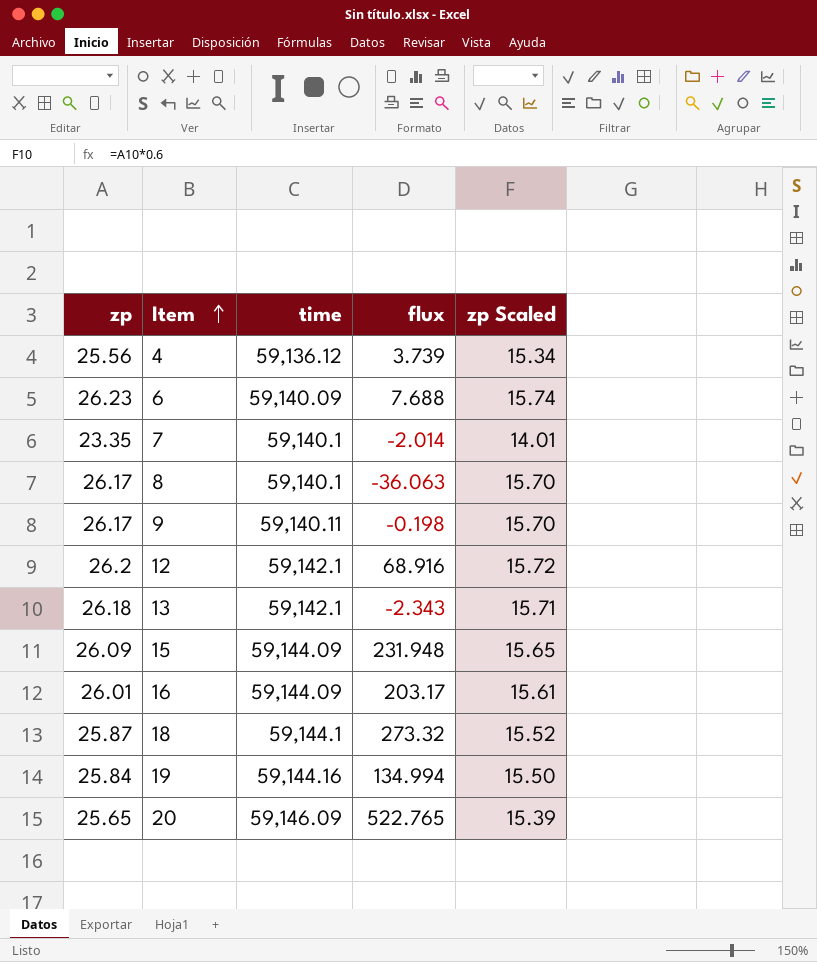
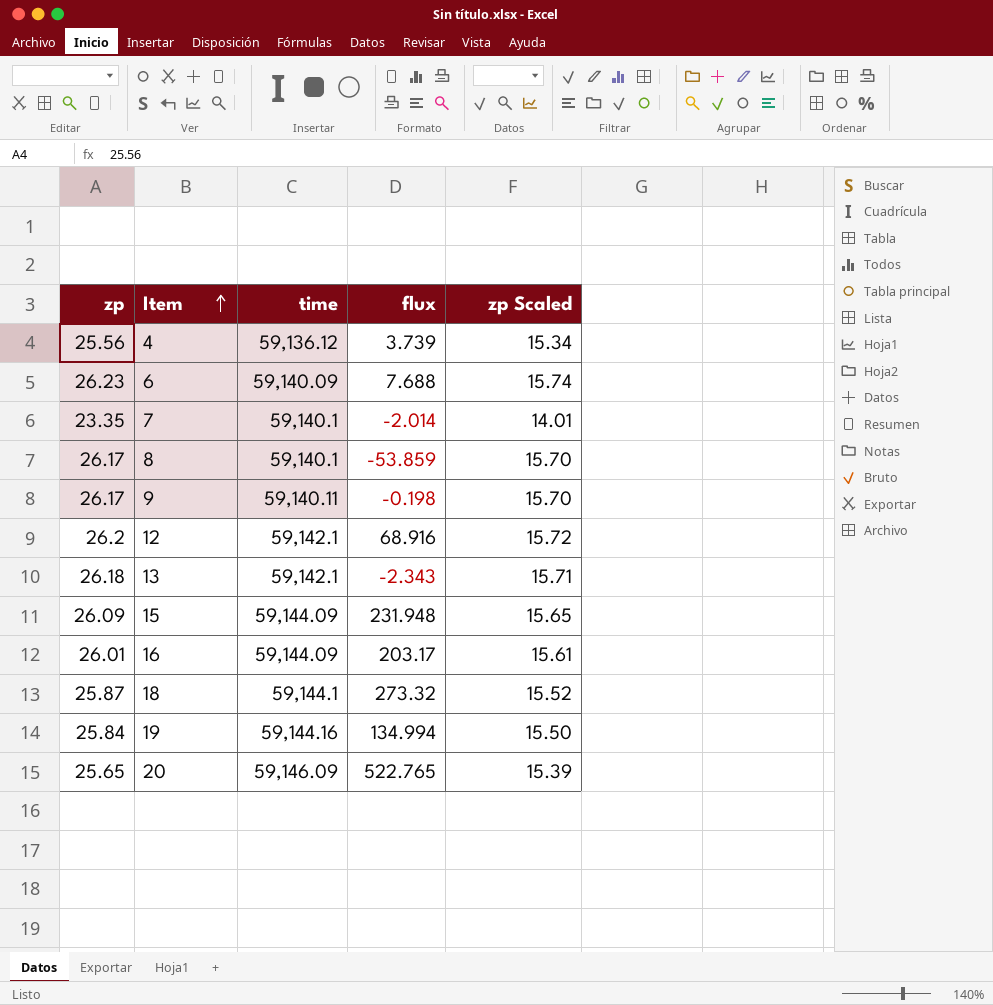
8 | flux: -36.063 -> -53.859

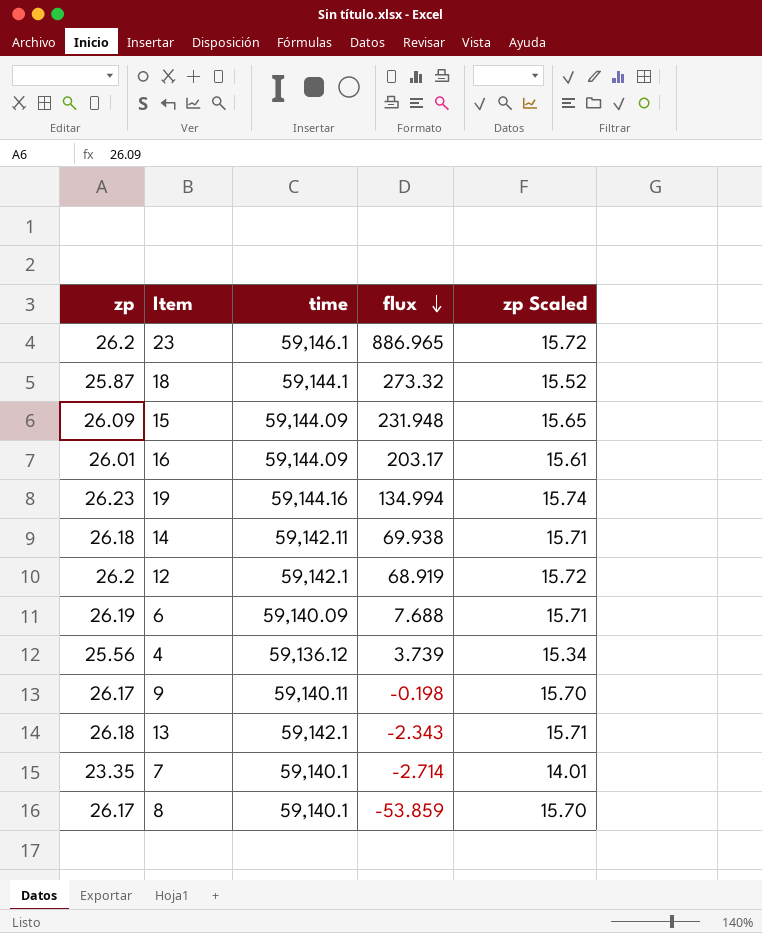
row order: Item ascending -> flux descending
row 20: 25.65 | 59,146.09 | 522.765 | 15.39 -> none
row 23: none -> 26.2 | 59,146.1 | 886.965 | 15.72
19 | zp: 25.84 -> 26.23
19 | zp Scaled: 15.50 -> 15.74
row 14: none -> 26.18 | 59,142.11 | 69.938 | 15.71
12 | flux: 68.916 -> 68.919
6 | zp: 26.23 -> 26.19
6 | zp Scaled: 15.74 -> 15.71
7 | flux: -2.014 -> -2.714

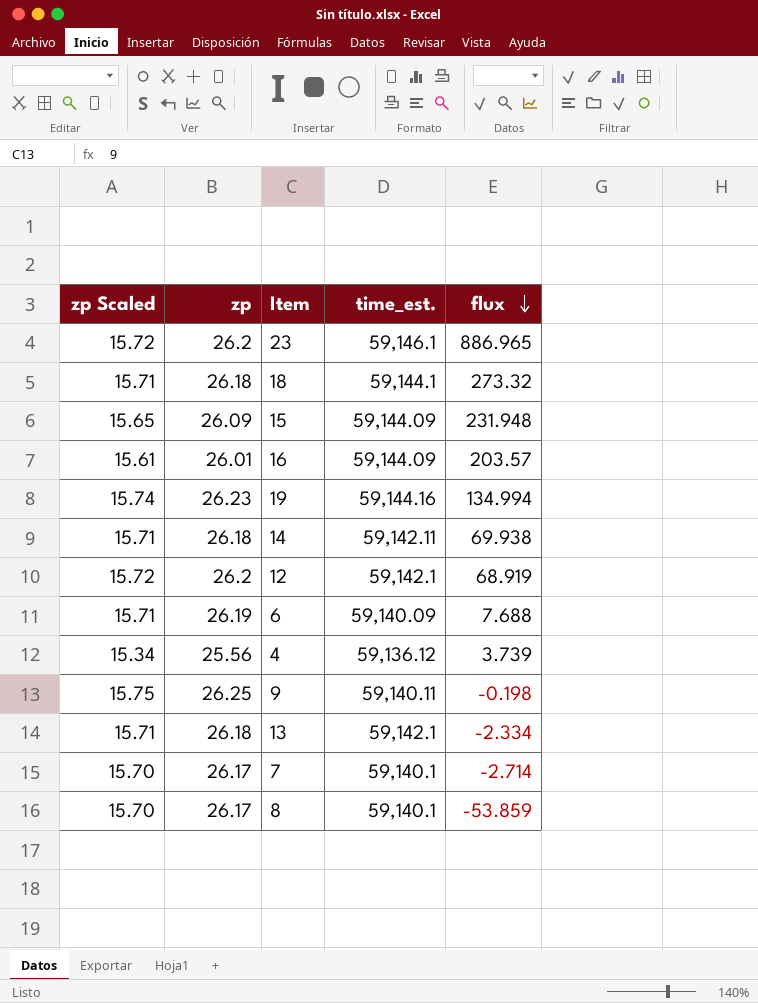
column zp Scaled | position: 5 -> 1
column name: time -> time_est.
18 | zp Scaled: 15.52 -> 15.71
18 | zp: 25.87 -> 26.18
16 | flux: 203.17 -> 203.57
9 | zp Scaled: 15.70 -> 15.75
9 | zp: 26.17 -> 26.25
13 | flux: -2.343 -> -2.334
7 | zp Scaled: 14.01 -> 15.70
7 | zp: 23.35 -> 26.17

